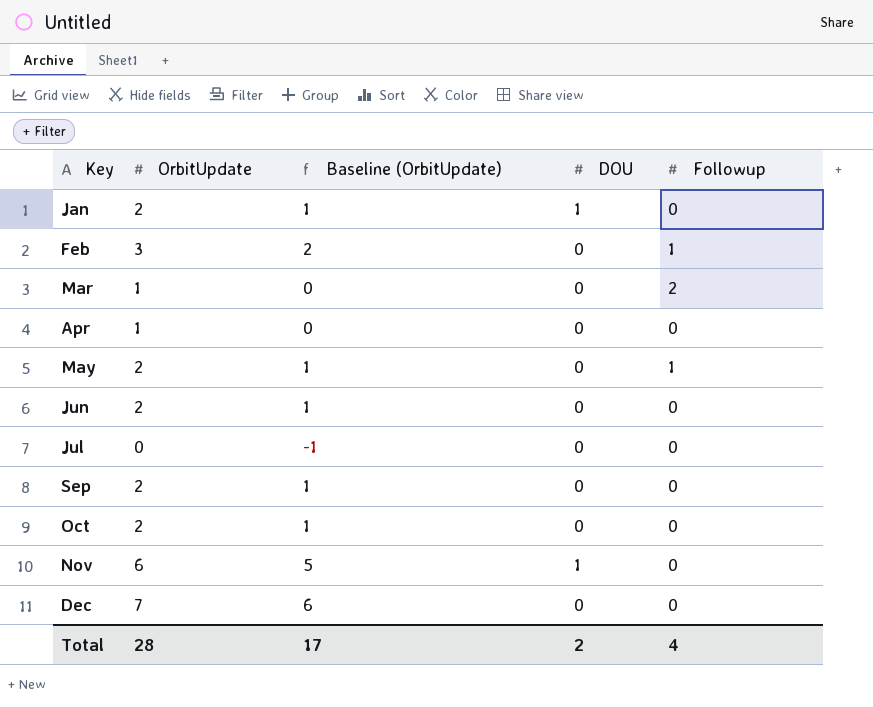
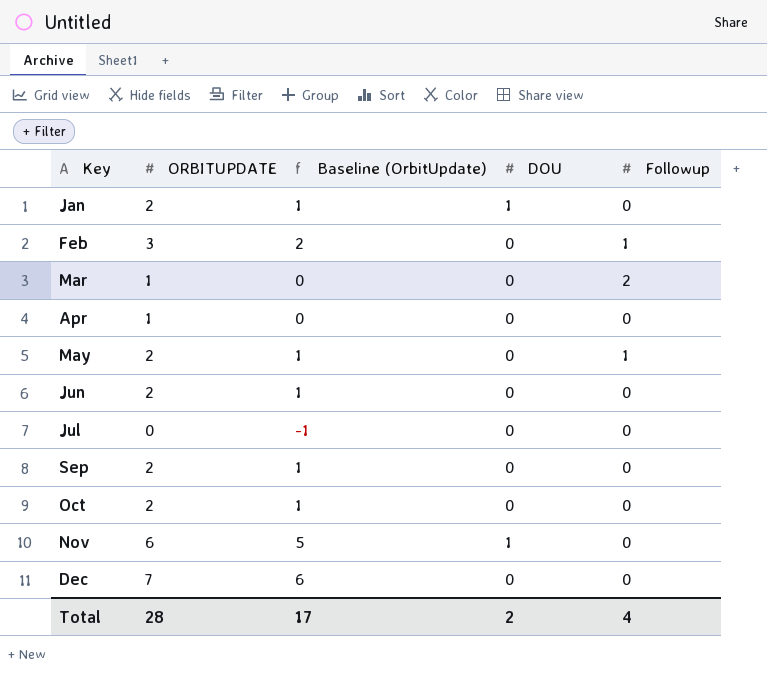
column name: OrbitUpdate -> ORBITUPDATE

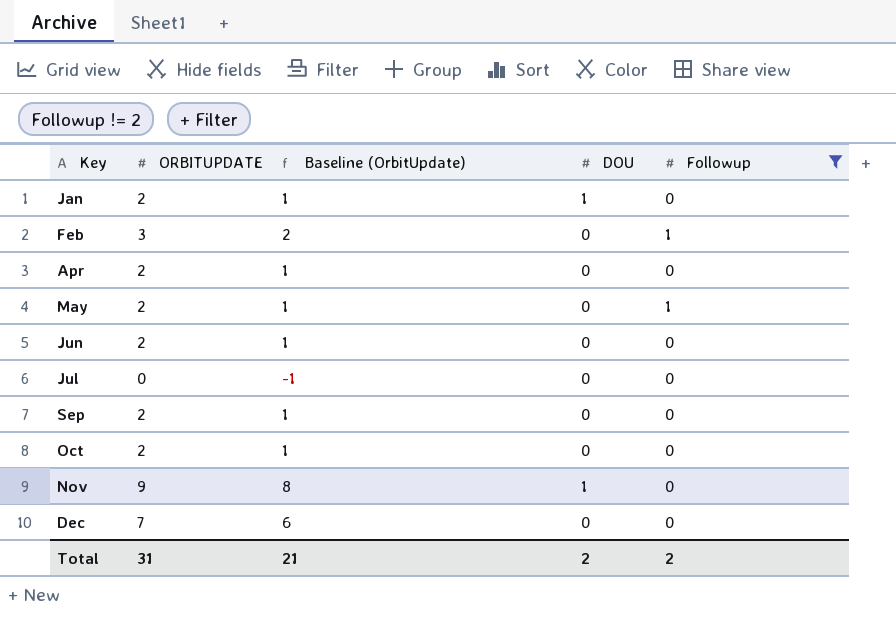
filter: none -> Followup != 2
Apr | ORBITUPDATE: 1 -> 2
Apr | Baseline (OrbitUpdate): 0 -> 1
Nov | ORBITUPDATE: 6 -> 9
Nov | Baseline (OrbitUpdate): 5 -> 8
Total | ORBITUPDATE: 28 -> 31
Total | Baseline (OrbitUpdate): 17 -> 21
Total | Followup: 4 -> 2

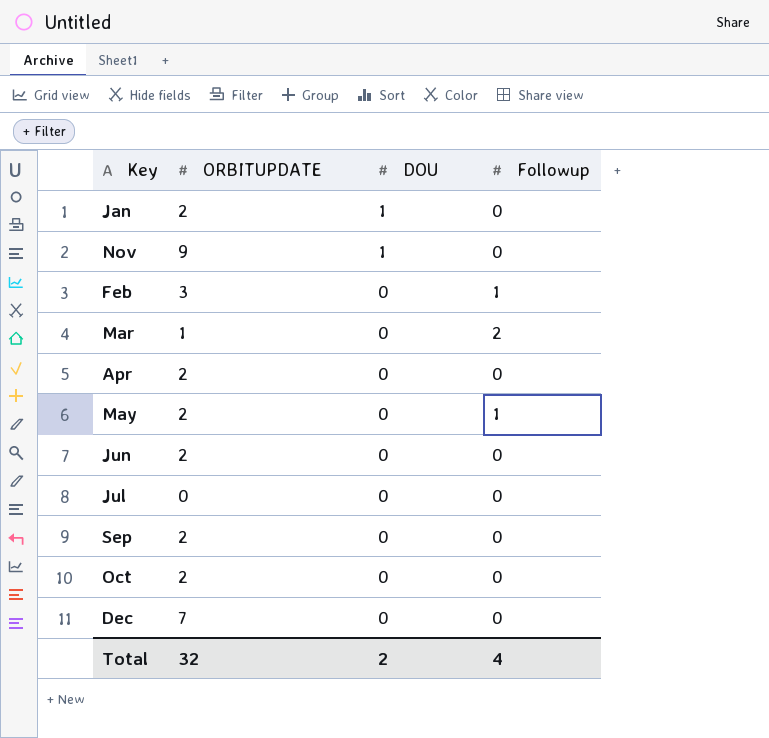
filter: Followup != 2 -> none
row order: Key ascending -> DOU descending
column Baseline (OrbitUpdate) | formula: [ORBITUPDATE] - 1 -> none
Total | ORBITUPDATE: 31 -> 32
Total | Followup: 2 -> 4

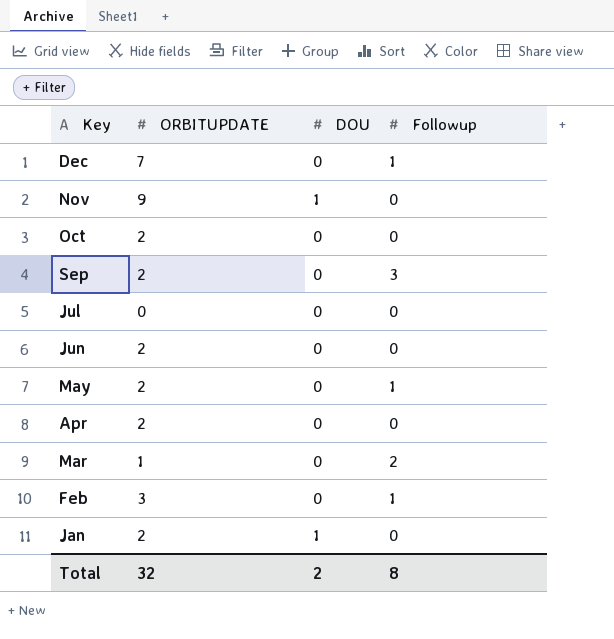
row order: DOU descending -> Key descending
Dec | Followup: 0 -> 1
Sep | Followup: 0 -> 3
Total | Followup: 4 -> 8

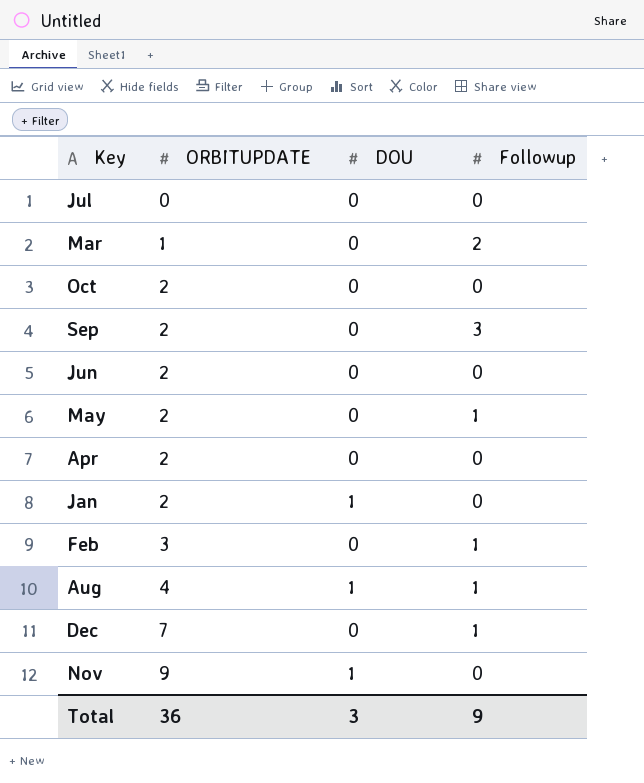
row order: Key descending -> ORBITUPDATE ascending
row Aug: none -> 4 | 1 | 1
Total | ORBITUPDATE: 32 -> 36
Total | DOU: 2 -> 3
Total | Followup: 8 -> 9

